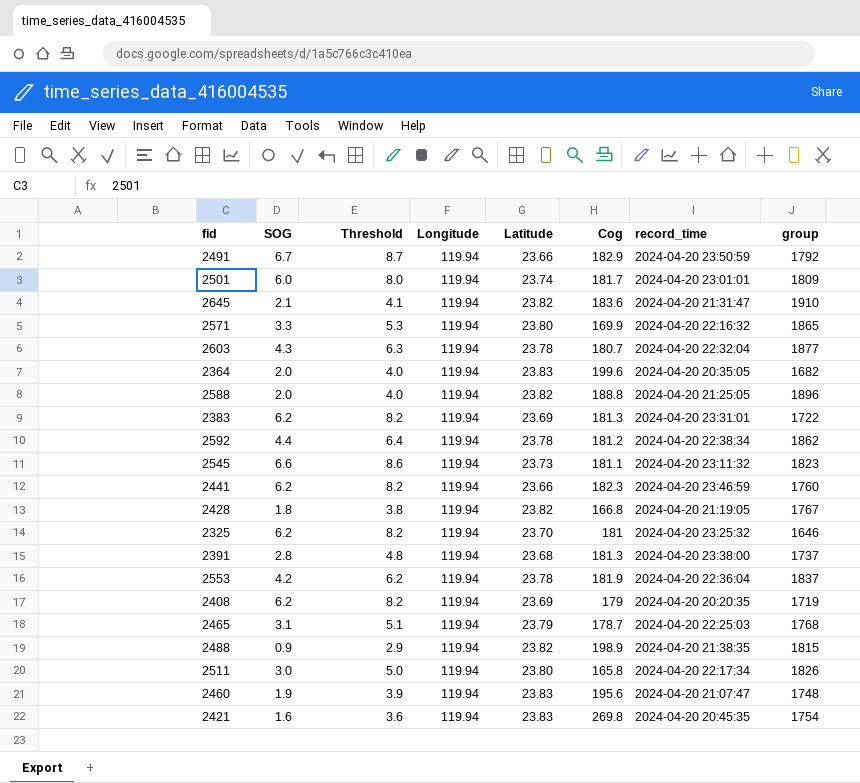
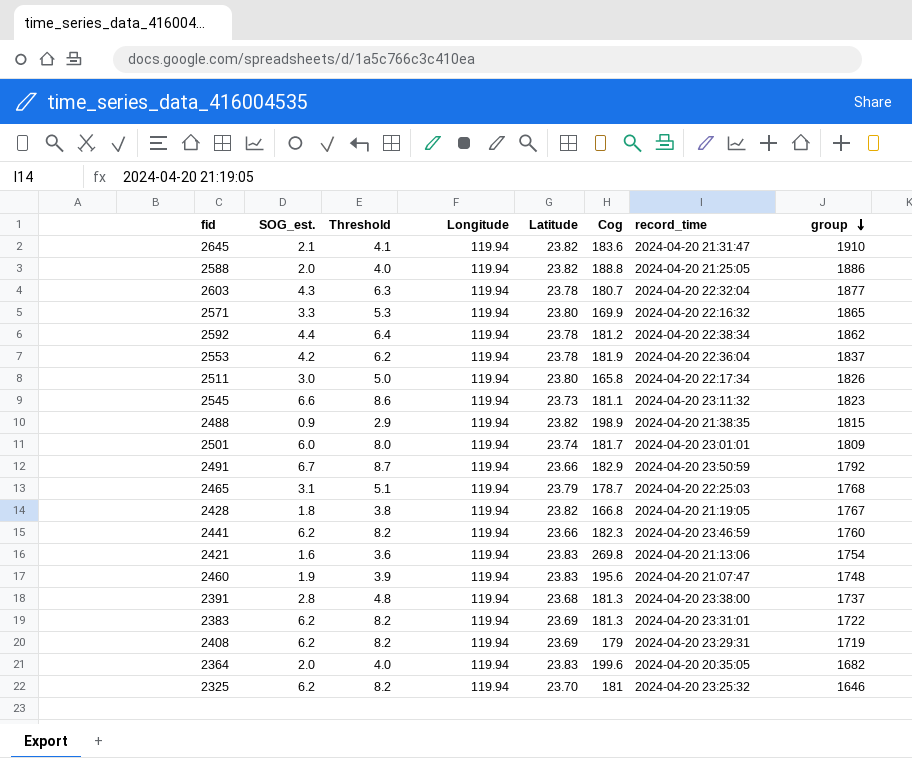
row order: none -> group descending
column name: SOG -> SOG_est.
2588 | group: 1896 -> 1886
2421 | record_time: 2024-04-20 20:45:35 -> 2024-04-20 21:13:06
2408 | record_time: 2024-04-20 20:20:35 -> 2024-04-20 23:29:31

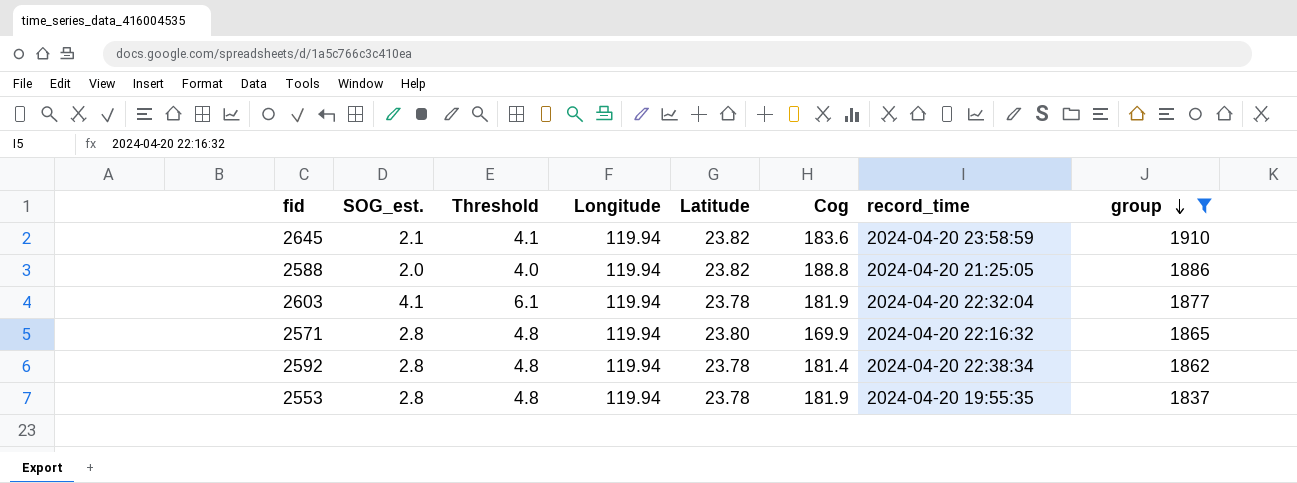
filter: none -> group >= 1837
2645 | record_time: 2024-04-20 21:31:47 -> 2024-04-20 23:58:59
2603 | SOG_est.: 4.3 -> 4.1
2603 | Threshold: 6.3 -> 6.1
2603 | Cog: 180.7 -> 181.9
2571 | SOG_est.: 3.3 -> 2.8
2571 | Threshold: 5.3 -> 4.8
2592 | SOG_est.: 4.4 -> 2.8
2592 | Threshold: 6.4 -> 4.8
2592 | Cog: 181.2 -> 181.4
2553 | SOG_est.: 4.2 -> 2.8
2553 | Threshold: 6.2 -> 4.8
2553 | record_time: 2024-04-20 22:36:04 -> 2024-04-20 19:55:35

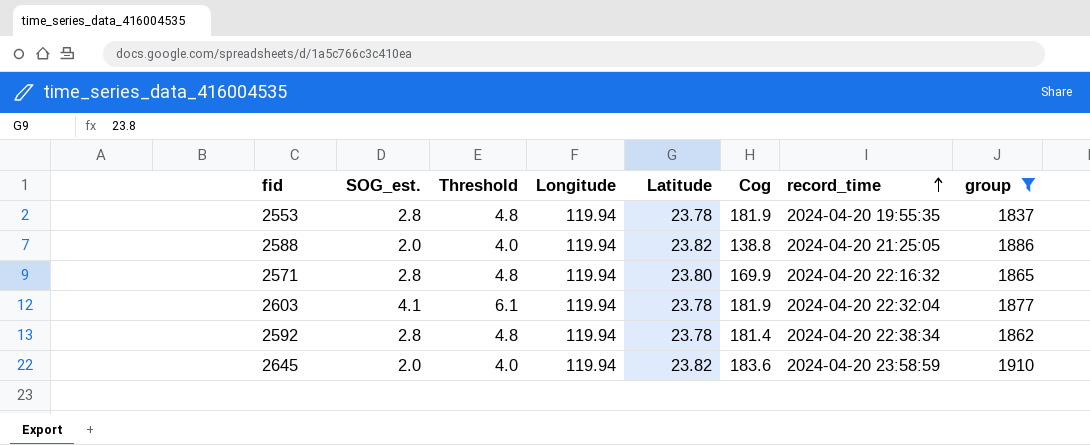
row order: group descending -> record_time ascending
2588 | Cog: 188.8 -> 138.8
2645 | SOG_est.: 2.1 -> 2.0
2645 | Threshold: 4.1 -> 4.0

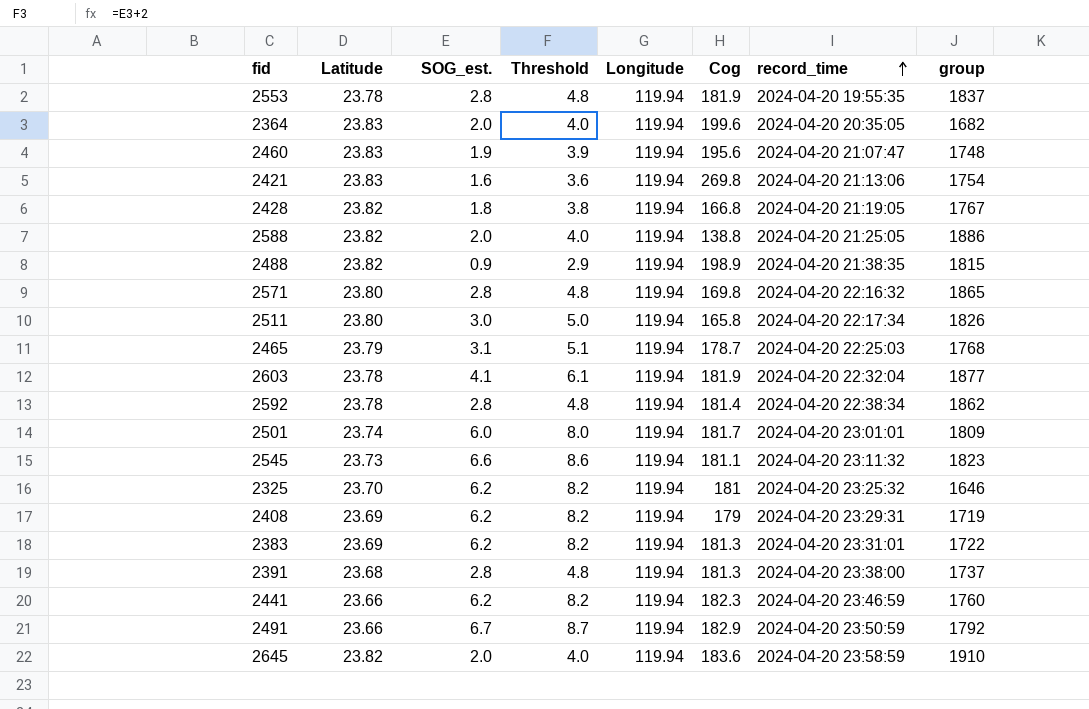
filter: group >= 1837 -> none
column Latitude | position: 5 -> 2
2571 | Cog: 169.9 -> 169.8

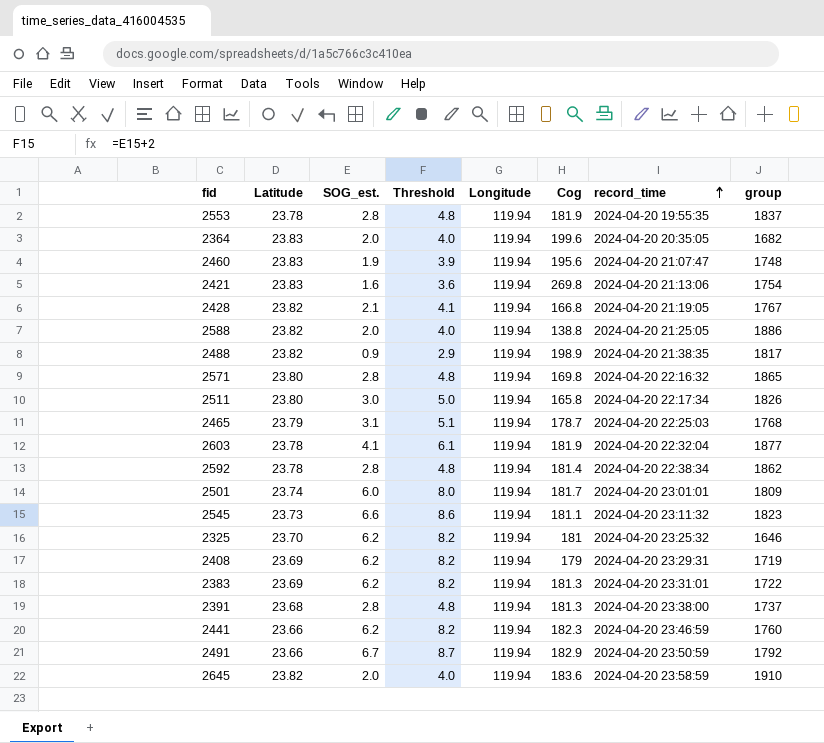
2428 | SOG_est.: 1.8 -> 2.1
2428 | Threshold: 3.8 -> 4.1
2488 | group: 1815 -> 1817

